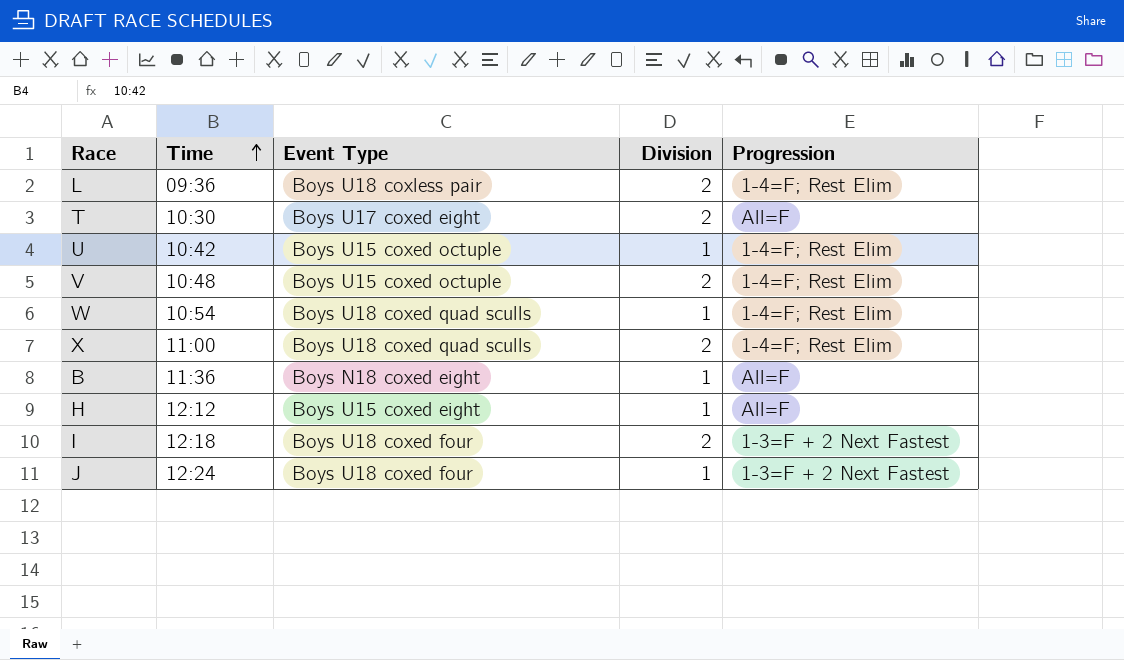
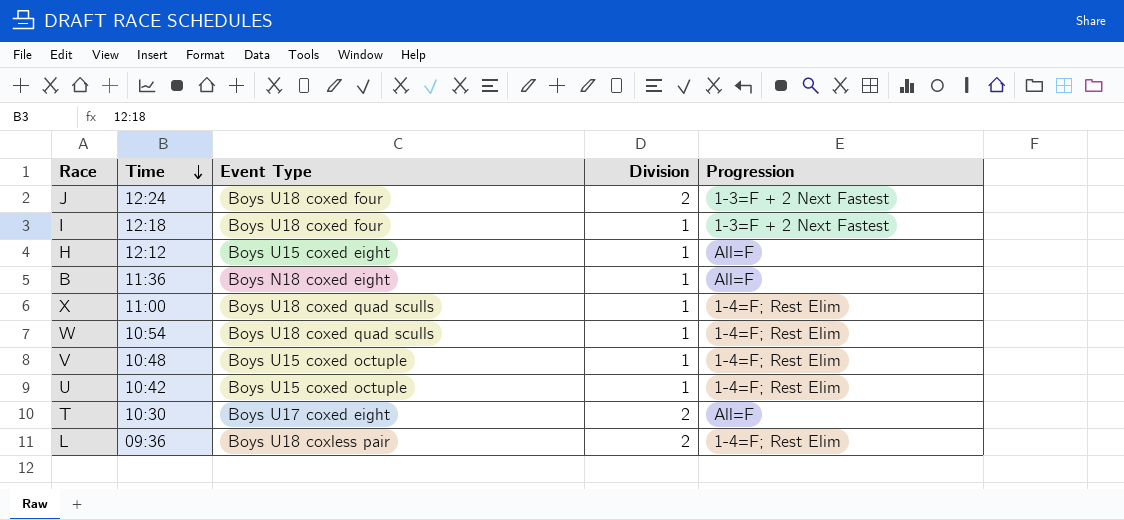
row order: Time ascending -> Time descending
J | Division: 1 -> 2
I | Division: 2 -> 1
X | Division: 2 -> 1
V | Division: 2 -> 1

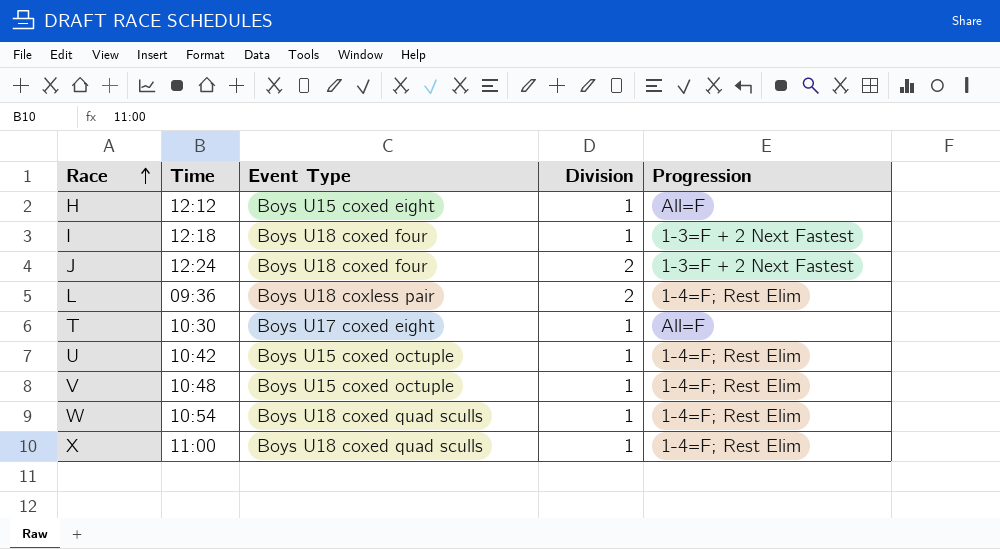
row order: Time descending -> Race ascending
row B: 11:36 | Boys N18 coxed eight | 1 | All=F -> none
T | Division: 2 -> 1

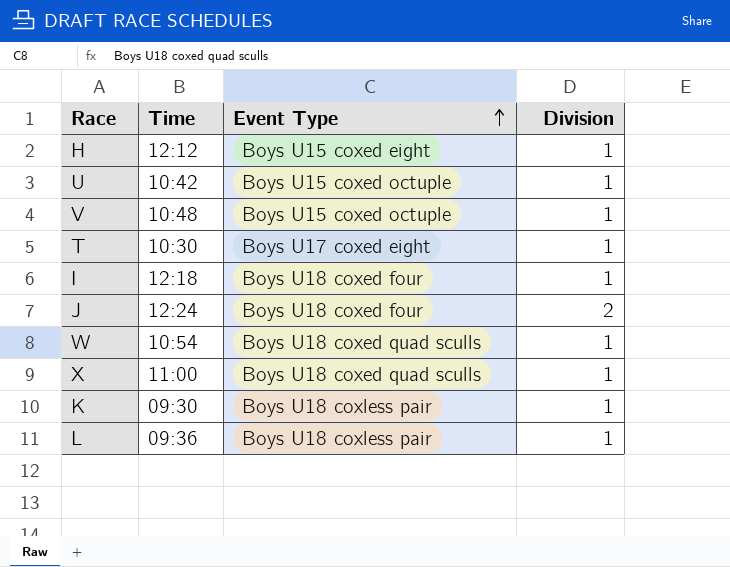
row order: Race ascending -> Event Type ascending
column Progression | position: 5 -> none
row K: none -> 09:30 | Boys U18 coxless pair | 1
L | Division: 2 -> 1

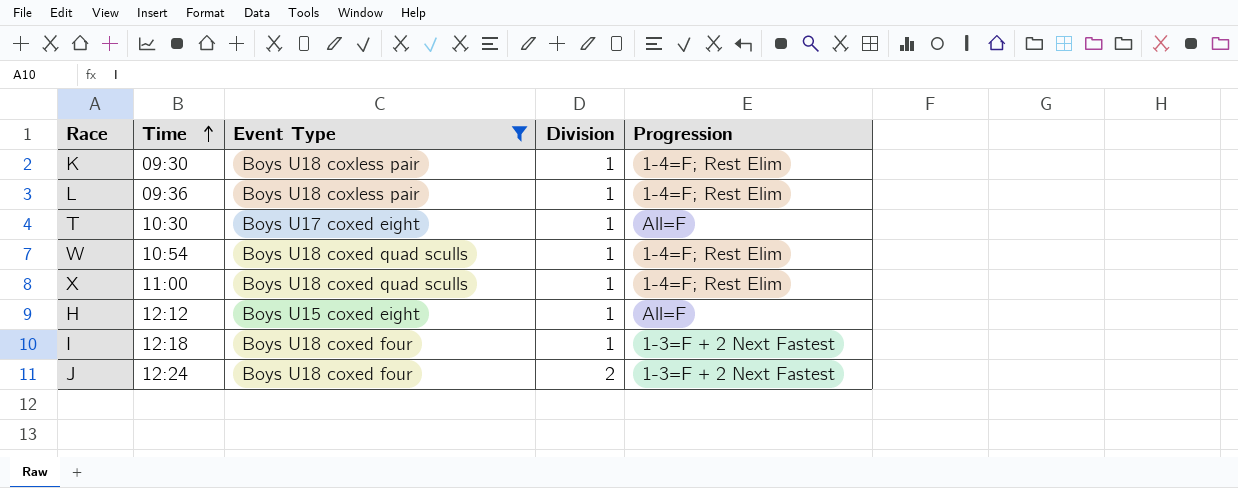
filter: none -> Event Type != Boys U15 coxed octuple
row order: Event Type ascending -> Time ascending
column Progression | position: none -> 5

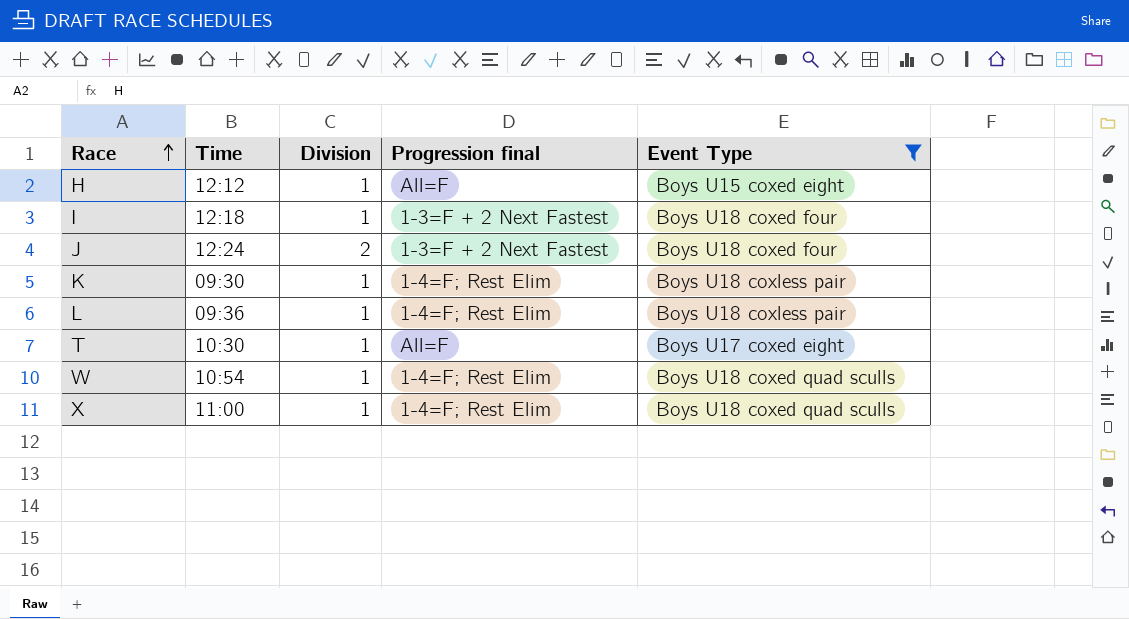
row order: Time ascending -> Race ascending
column name: Progression -> Progression final
column Event Type | position: 3 -> 5

